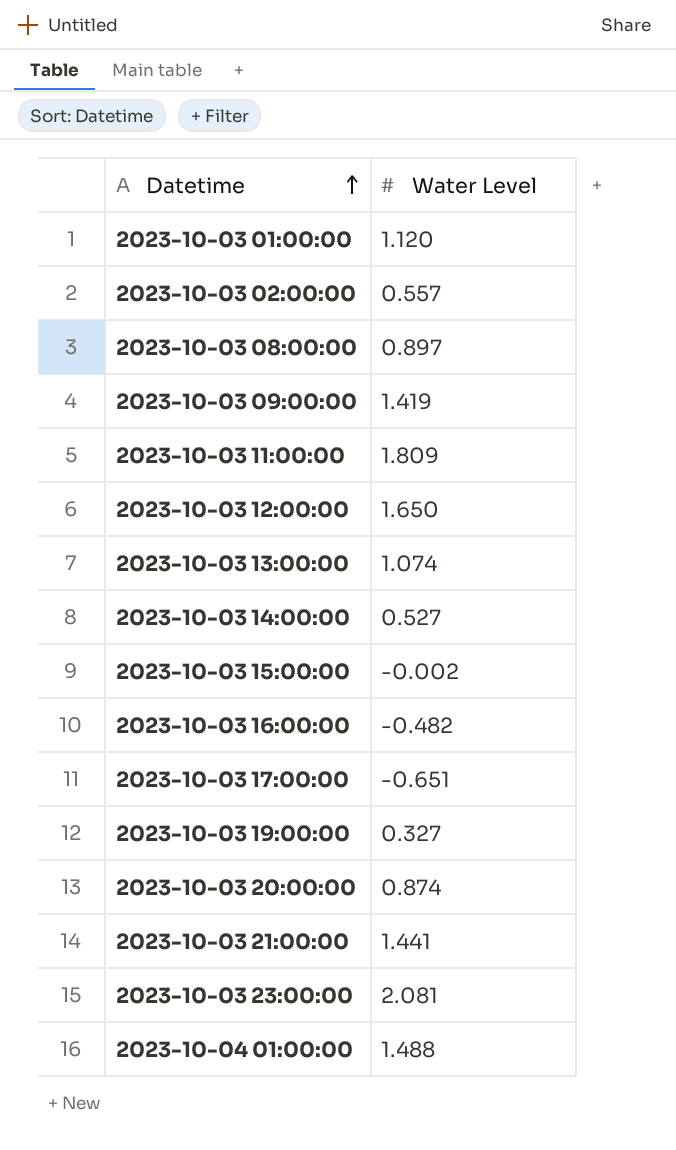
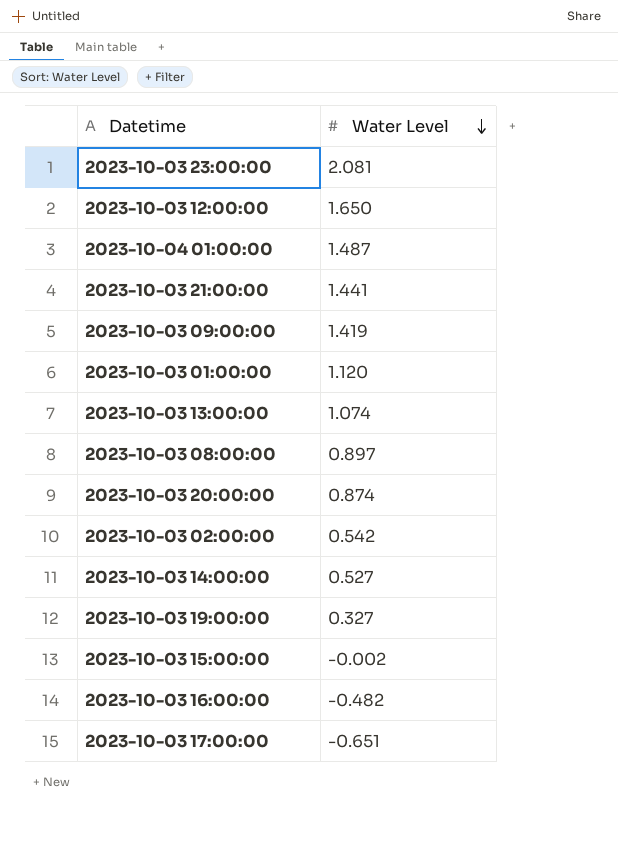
row order: Datetime ascending -> Water Level descending
row 2023-10-03 11:00:00: 1.809 -> none
2023-10-04 01:00:00 | Water Level: 1.488 -> 1.487
2023-10-03 02:00:00 | Water Level: 0.557 -> 0.542

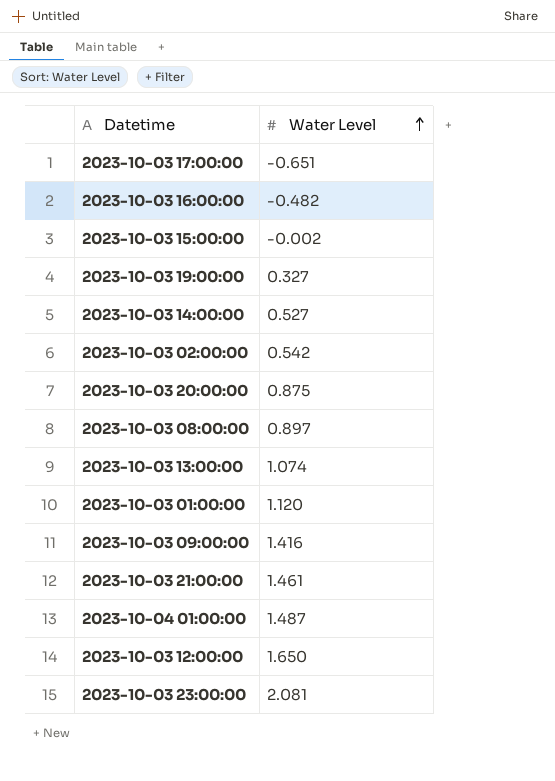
row order: Water Level descending -> Water Level ascending
2023-10-03 20:00:00 | Water Level: 0.874 -> 0.875
2023-10-03 09:00:00 | Water Level: 1.419 -> 1.416
2023-10-03 21:00:00 | Water Level: 1.441 -> 1.461

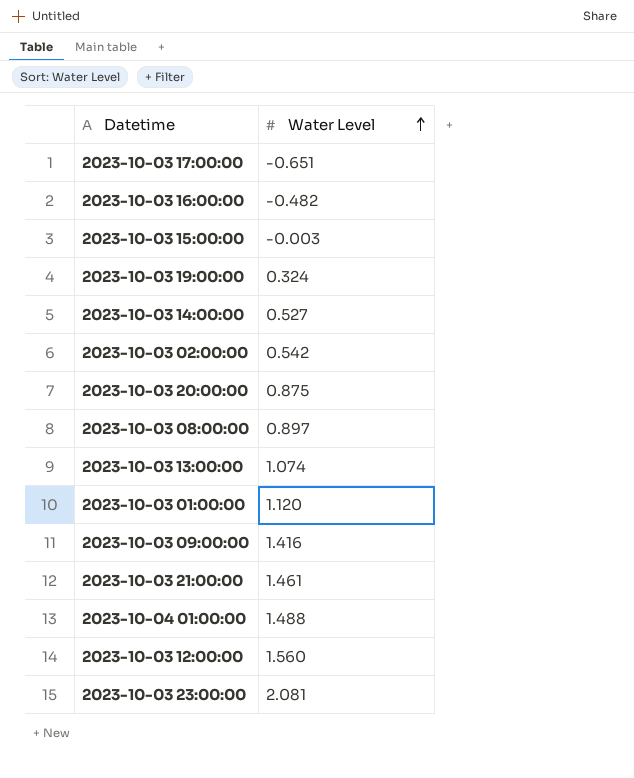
2023-10-03 15:00:00 | Water Level: -0.002 -> -0.003
2023-10-03 19:00:00 | Water Level: 0.327 -> 0.324
2023-10-04 01:00:00 | Water Level: 1.487 -> 1.488
2023-10-03 12:00:00 | Water Level: 1.650 -> 1.560

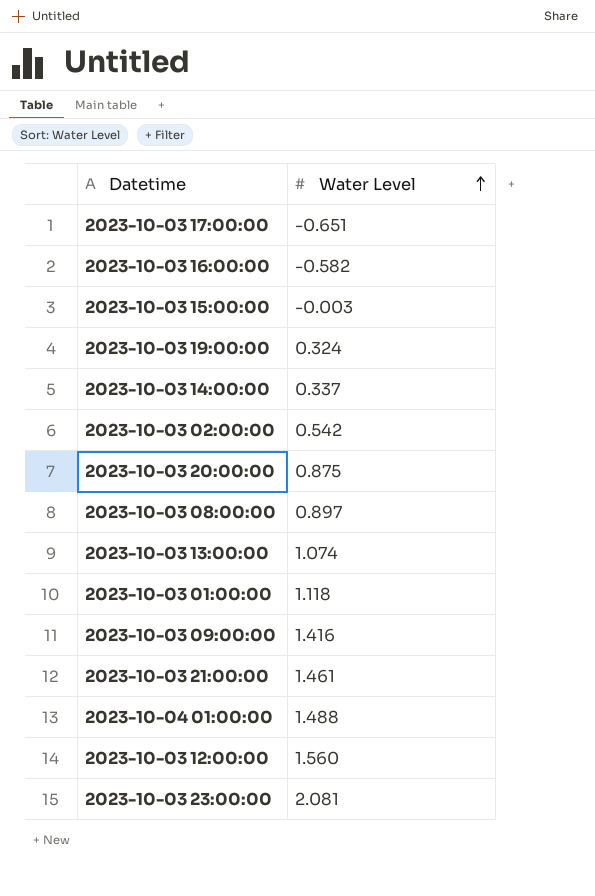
2023-10-03 16:00:00 | Water Level: -0.482 -> -0.582
2023-10-03 14:00:00 | Water Level: 0.527 -> 0.337
2023-10-03 01:00:00 | Water Level: 1.120 -> 1.118

